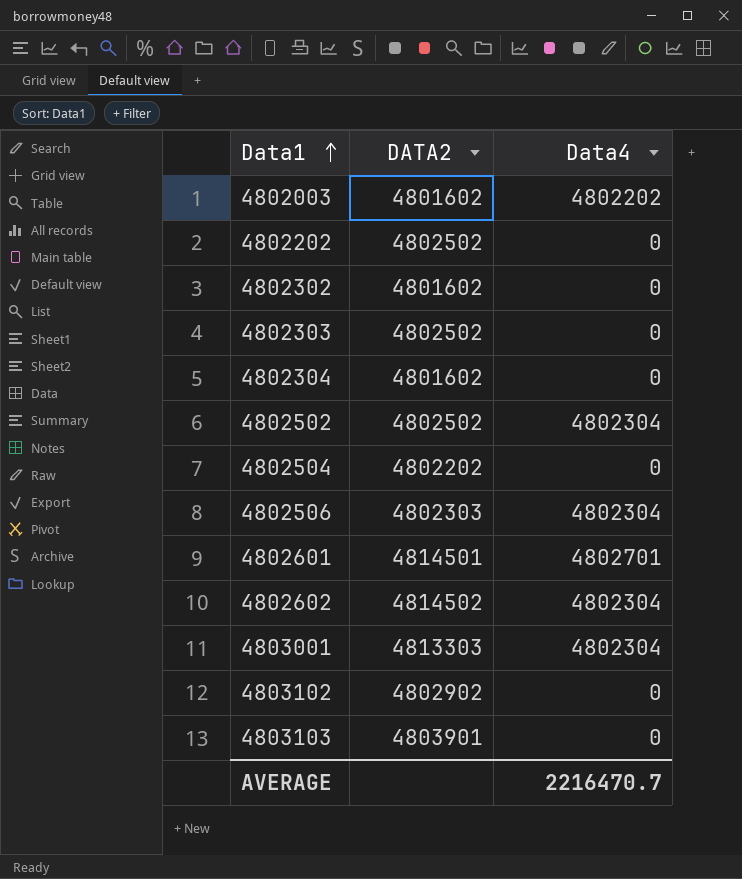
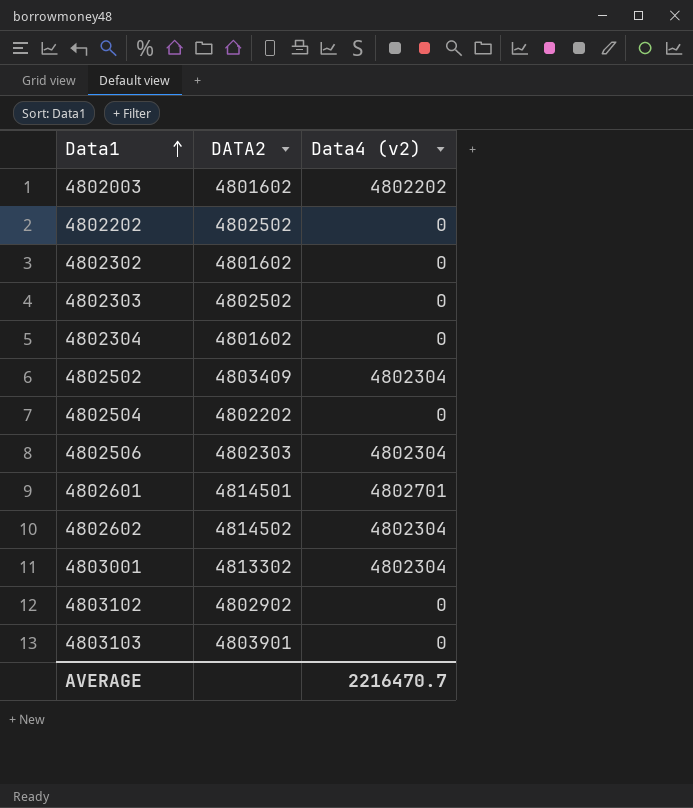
column name: Data4 -> Data4 (v2)
4802502 | DATA2: 4802502 -> 4803409
4803001 | DATA2: 4813303 -> 4813302

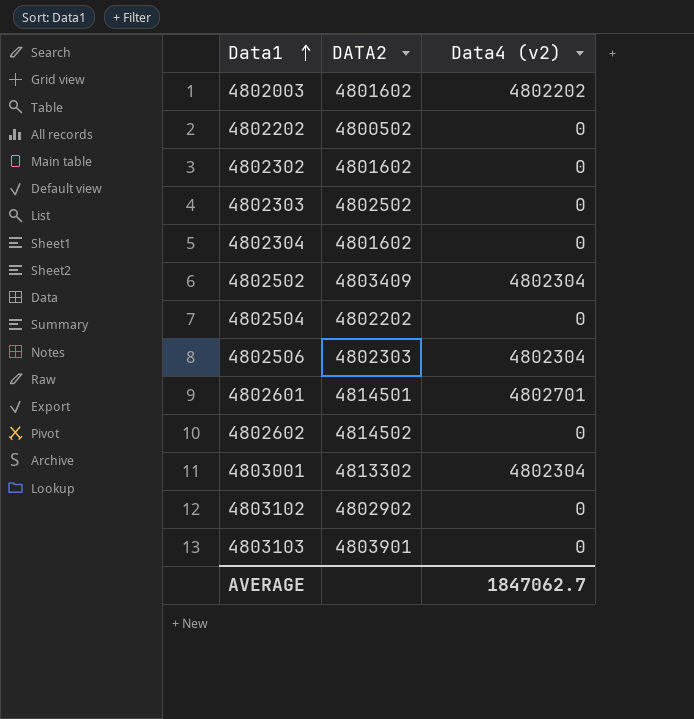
4802202 | DATA2: 4802502 -> 4800502
4802602 | Data4 (v2): 4802304 -> 0
AVERAGE | Data4 (v2): 2216470.7 -> 1847062.7

